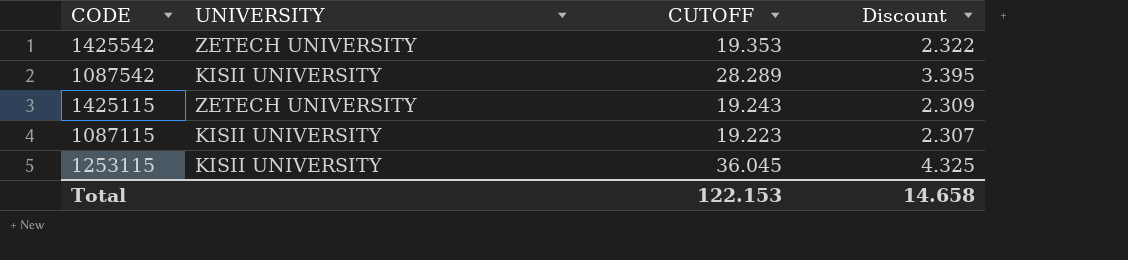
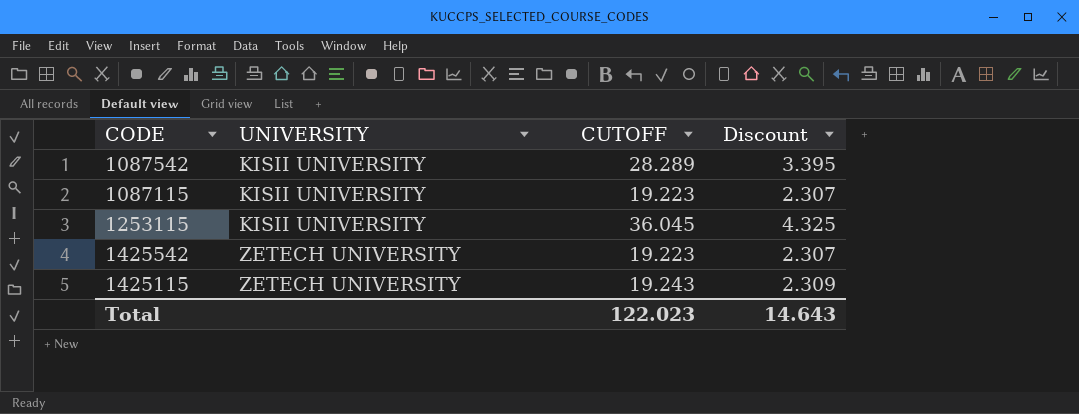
row order: none -> UNIVERSITY ascending
1425542 | CUTOFF: 19.353 -> 19.223
1425542 | Discount: 2.322 -> 2.307
Total | CUTOFF: 122.153 -> 122.023
Total | Discount: 14.658 -> 14.643

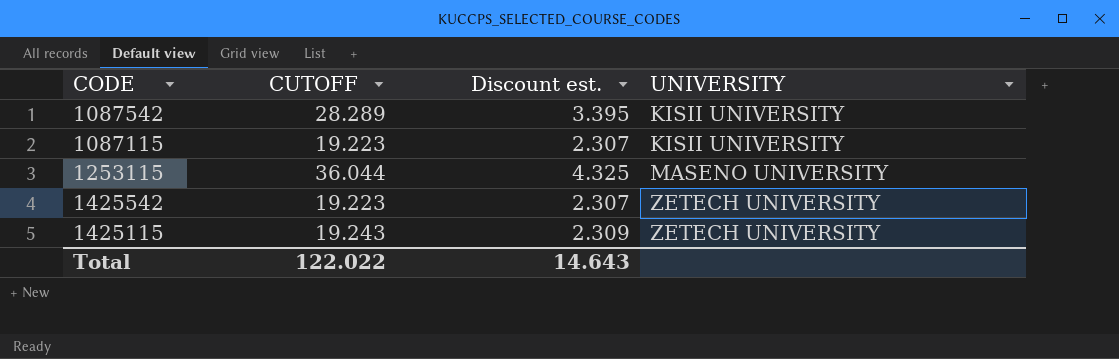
column name: Discount -> Discount est.
column UNIVERSITY | position: 2 -> 4
1253115 | CUTOFF: 36.045 -> 36.044
1253115 | UNIVERSITY: KISII UNIVERSITY -> MASENO UNIVERSITY
Total | CUTOFF: 122.023 -> 122.022

